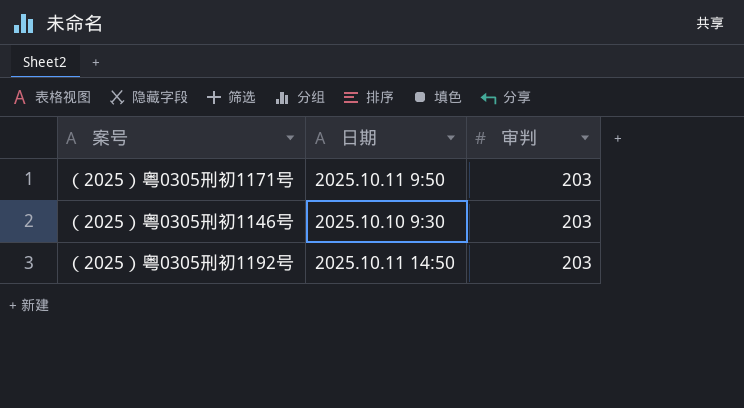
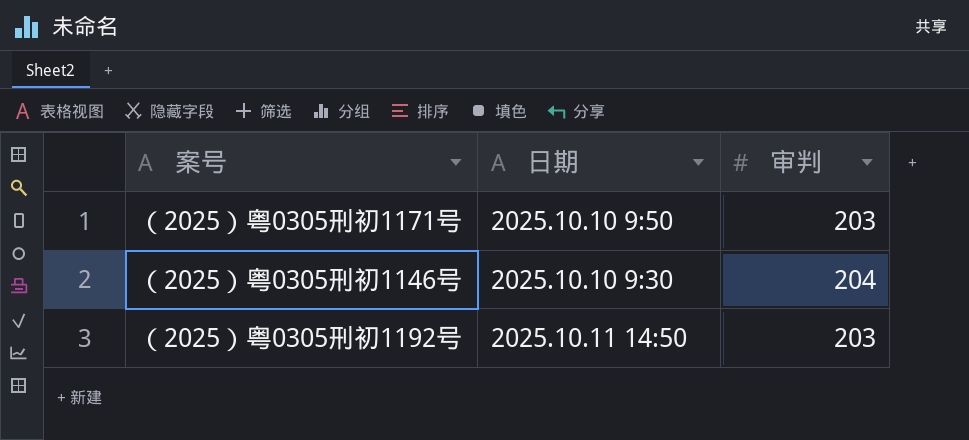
（2025）粤0305刑初1171号 | 日期: 2025.10.11 9:50 -> 2025.10.10 9:50
（2025）粤0305刑初1146号 | 审判: 203 -> 204

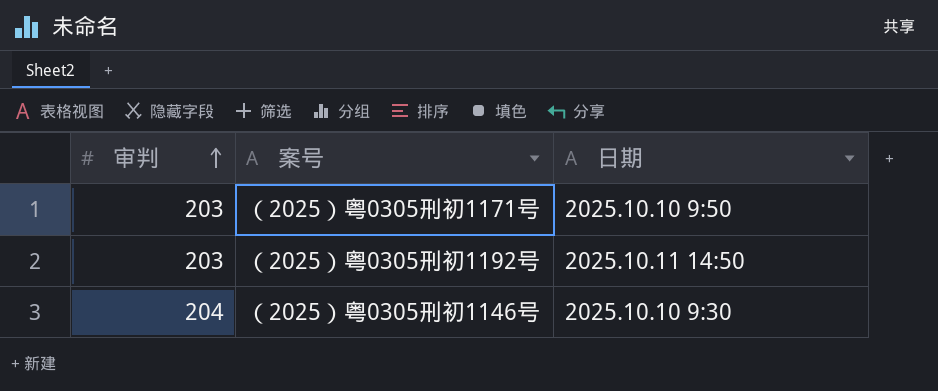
row order: none -> 审判 ascending
column 审判 | position: 3 -> 1

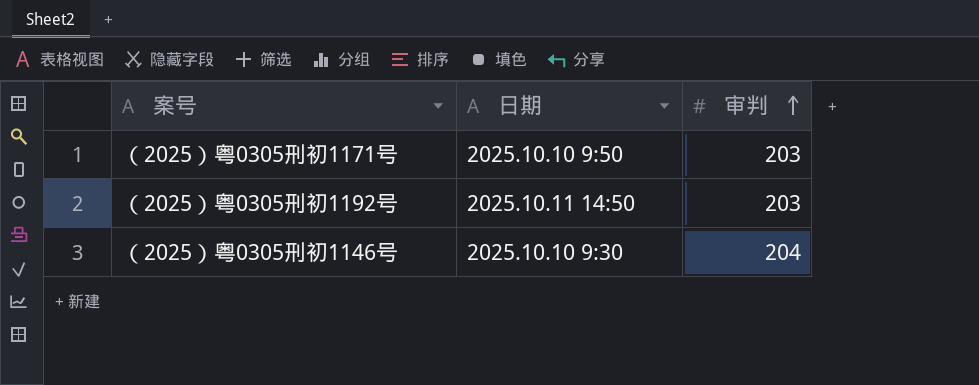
column 审判 | position: 1 -> 3

